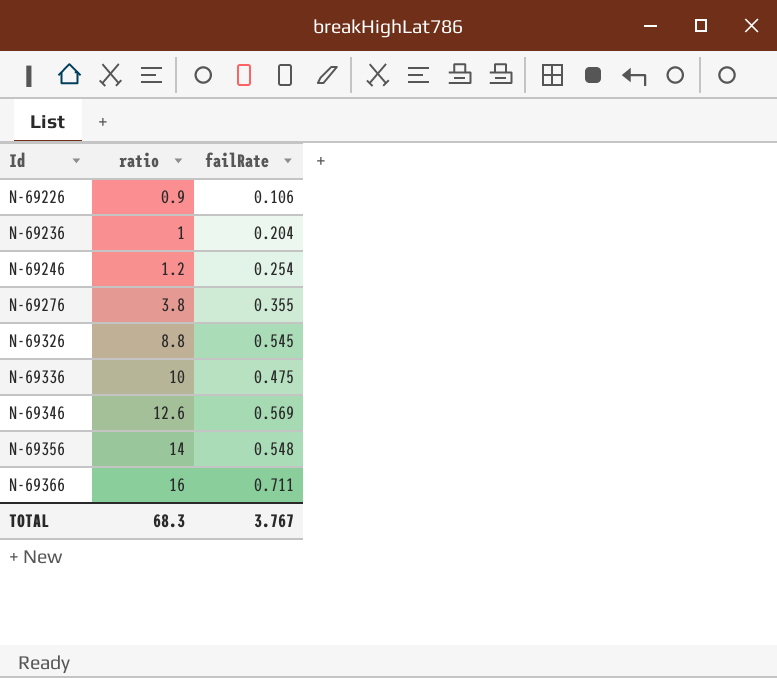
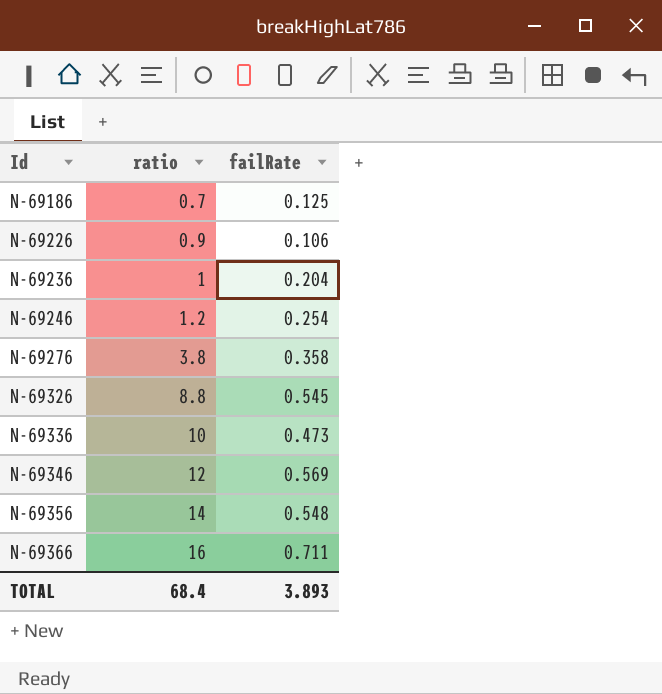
row N-69186: none -> 0.7 | 0.125
N-69276 | failRate: 0.355 -> 0.358
N-69336 | failRate: 0.475 -> 0.473
N-69346 | ratio: 12.6 -> 12
TOTAL | ratio: 68.3 -> 68.4
TOTAL | failRate: 3.767 -> 3.893

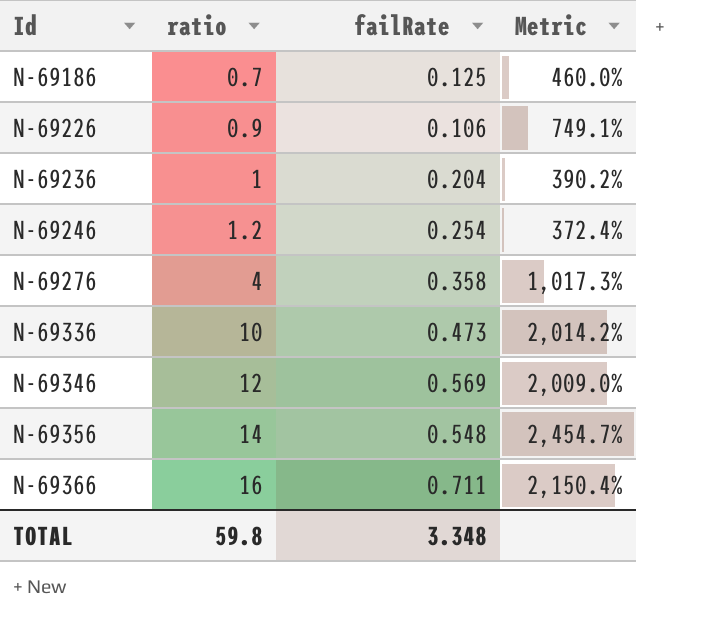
column Metric | formula: none -> ([ratio] - [failRate]) / [failRate]
row N-69326: 8.8 | 0.545 -> none
N-69276 | ratio: 3.8 -> 4
TOTAL | ratio: 68.4 -> 59.8
TOTAL | failRate: 3.893 -> 3.348

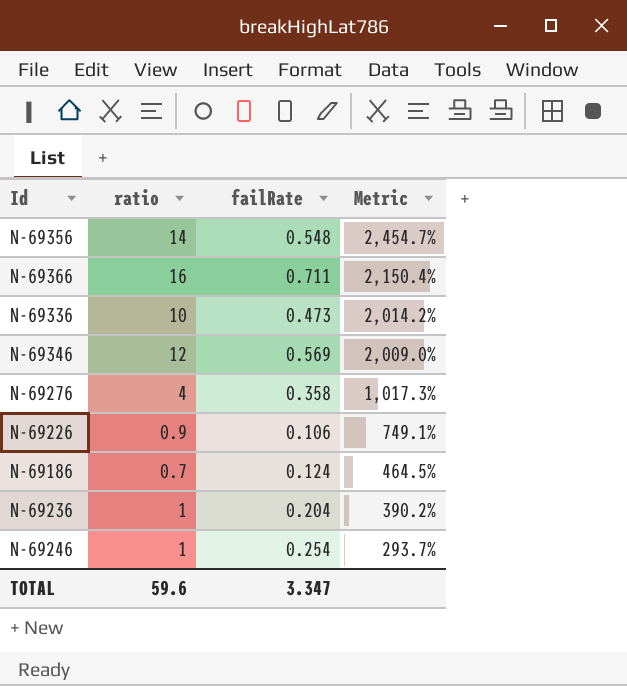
row order: Id ascending -> Metric descending
N-69186 | failRate: 0.125 -> 0.124
N-69186 | Metric: 460.0% -> 464.5%
N-69246 | ratio: 1.2 -> 1
N-69246 | Metric: 372.4% -> 293.7%
TOTAL | ratio: 59.8 -> 59.6
TOTAL | failRate: 3.348 -> 3.347

